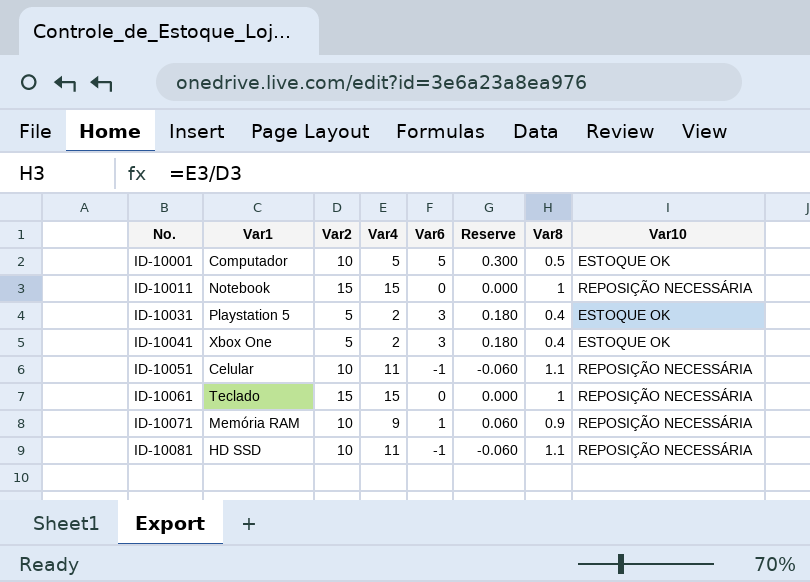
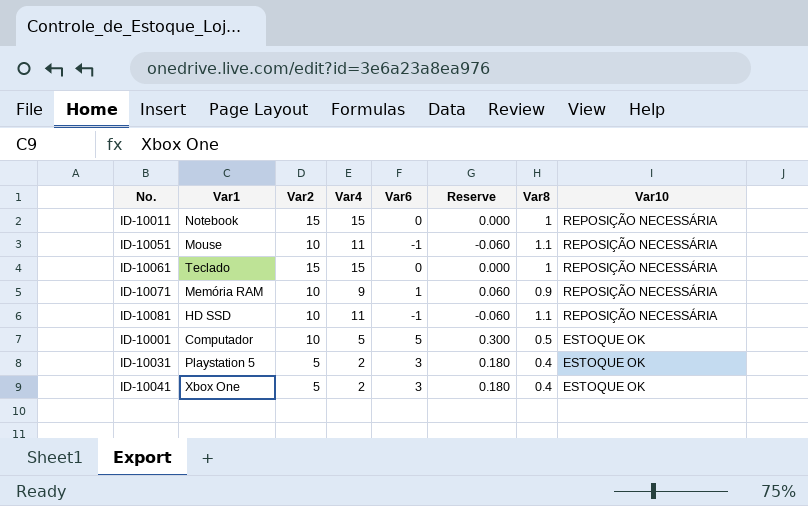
row order: No. ascending -> Var10 descending
ID-10051 | Var1: Celular -> Mouse

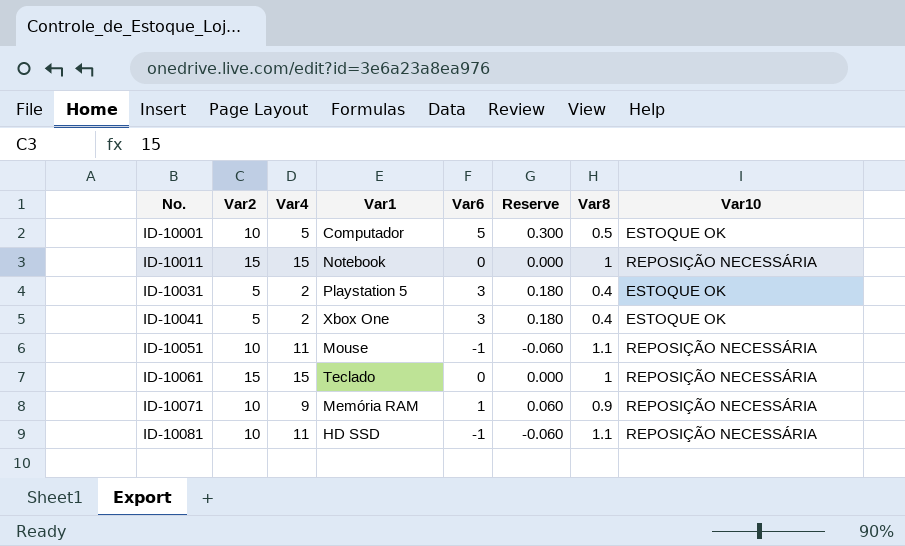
row order: Var10 descending -> No. ascending
column Var1 | position: 2 -> 4

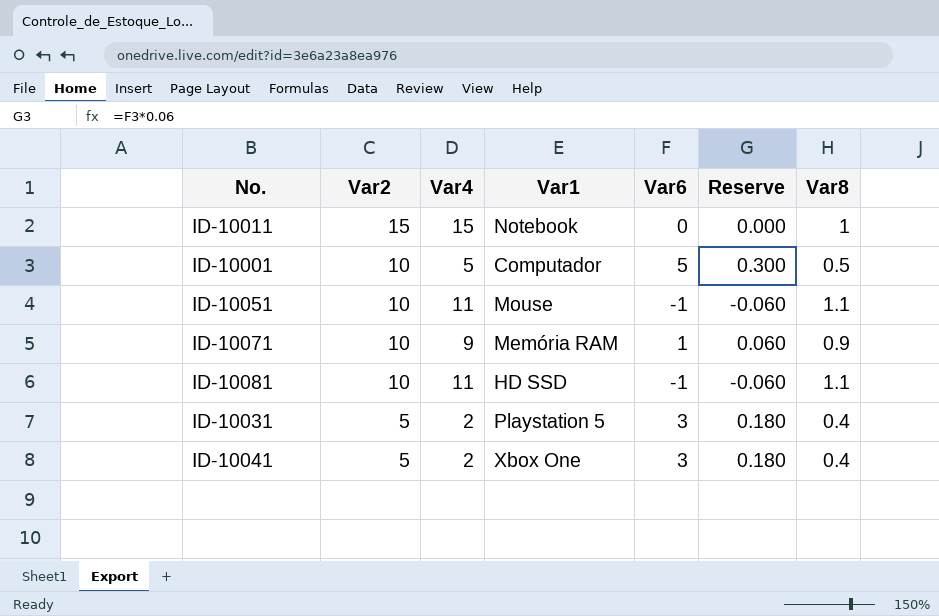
row order: No. ascending -> Var2 descending
column Var10 | position: 8 -> none
row ID-10061: 15 | 15 | Teclado | 0 | 0.000 | 1 | REPOSIÇÃO NECESSÁRIA -> none

